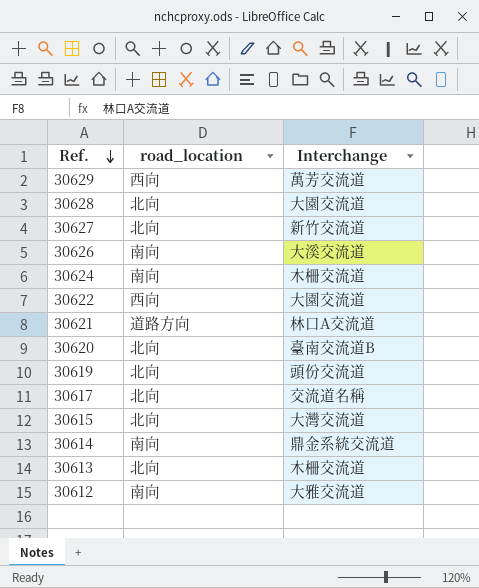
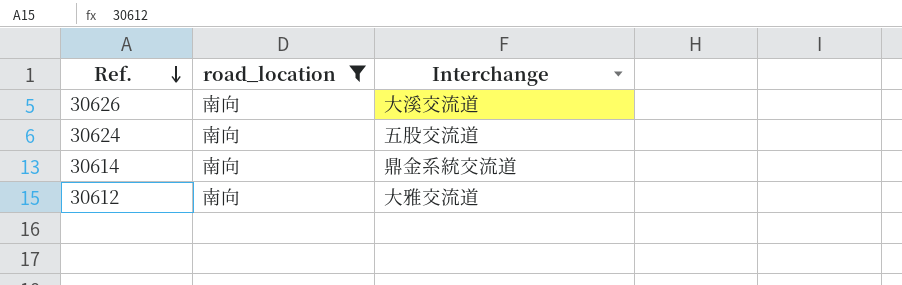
filter: none -> road_location = 南向
30624 | Interchange: 木柵交流道 -> 五股交流道

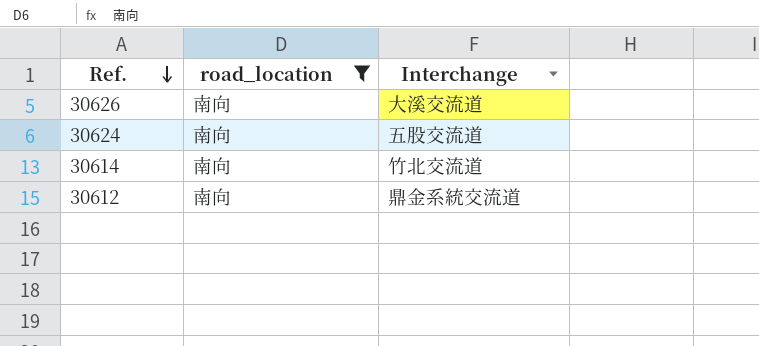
30614 | Interchange: 鼎金系統交流道 -> 竹北交流道
30612 | Interchange: 大雅交流道 -> 鼎金系統交流道

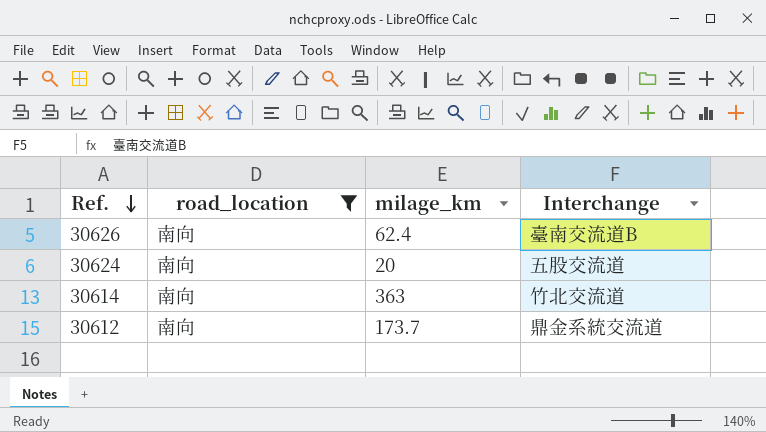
column milage_km | position: none -> 3
30626 | Interchange: 大溪交流道 -> 臺南交流道B

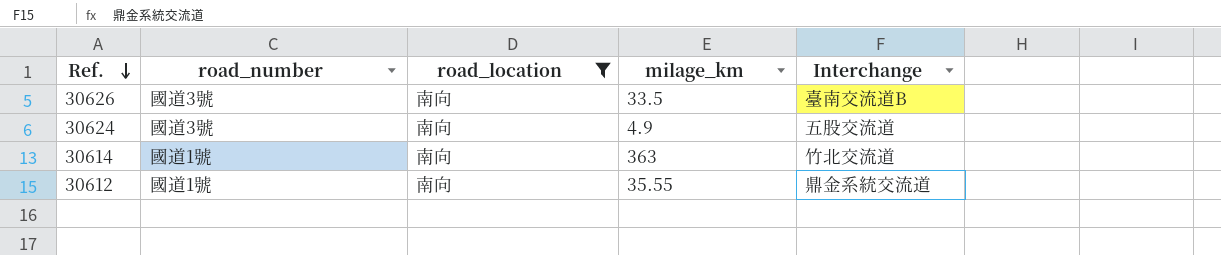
column road_number | position: none -> 2
30626 | milage_km: 62.4 -> 33.5
30624 | milage_km: 20 -> 4.9
30612 | milage_km: 173.7 -> 35.55

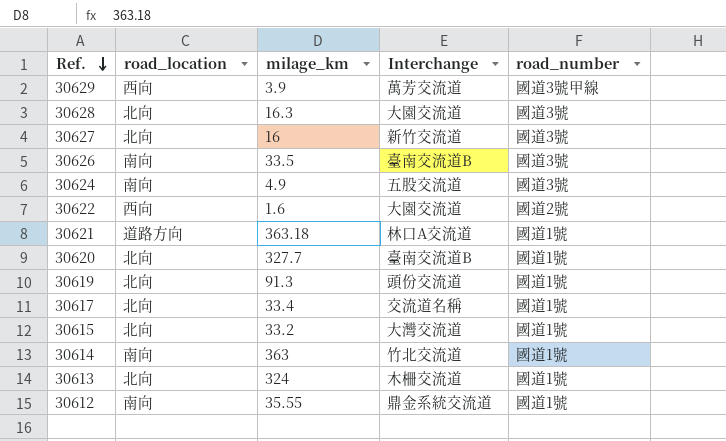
filter: road_location = 南向 -> none
column road_number | position: 2 -> 5

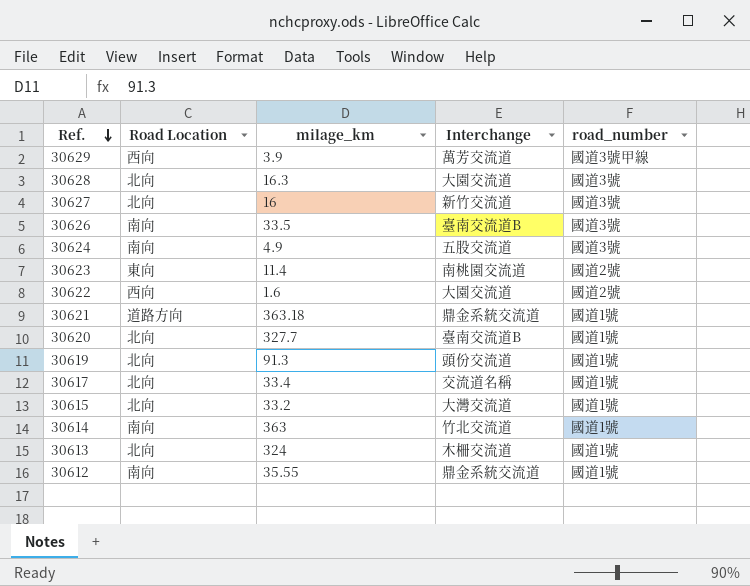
column name: road_location -> Road Location
row 30623: none -> 東向 | 11.4 | 南桃園交流道 | 國道2號
30621 | Interchange: 林口A交流道 -> 鼎金系統交流道

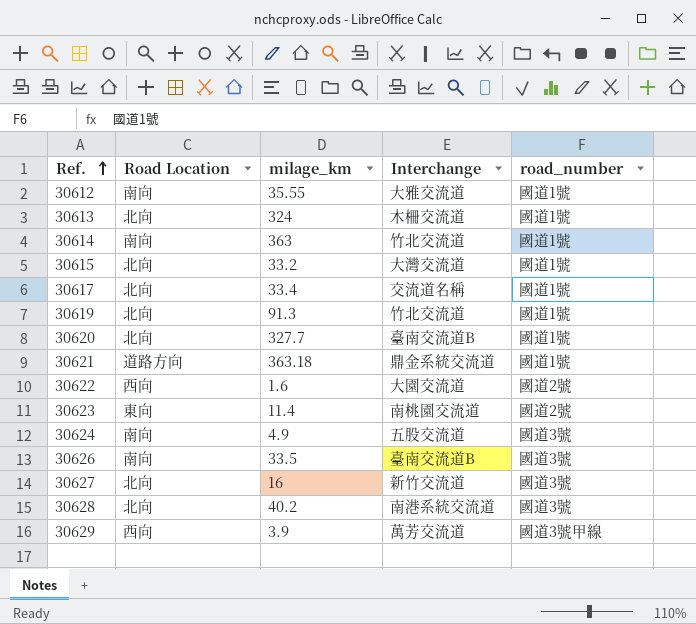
row order: Ref. descending -> Ref. ascending
30612 | Interchange: 鼎金系統交流道 -> 大雅交流道
30619 | Interchange: 頭份交流道 -> 竹北交流道
30628 | milage_km: 16.3 -> 40.2
30628 | Interchange: 大園交流道 -> 南港系統交流道

